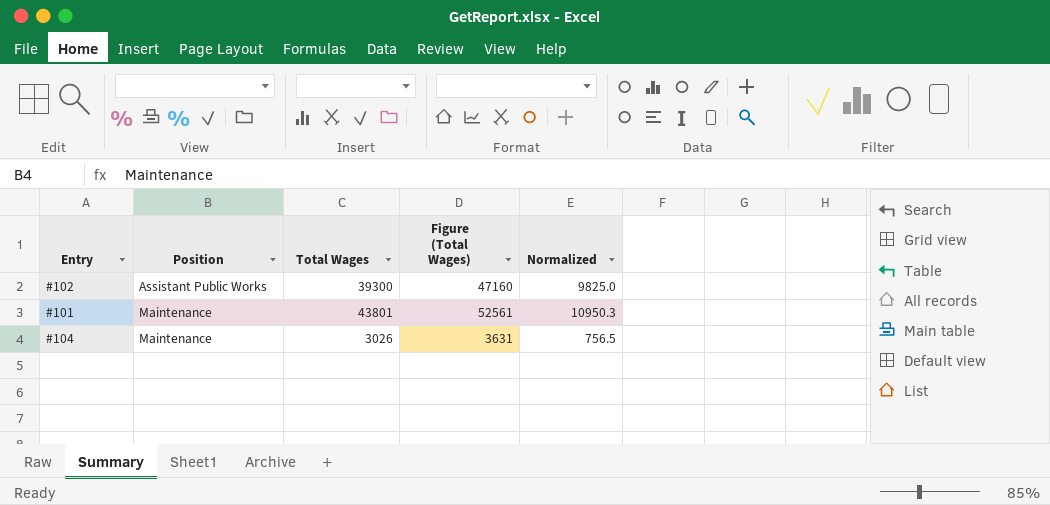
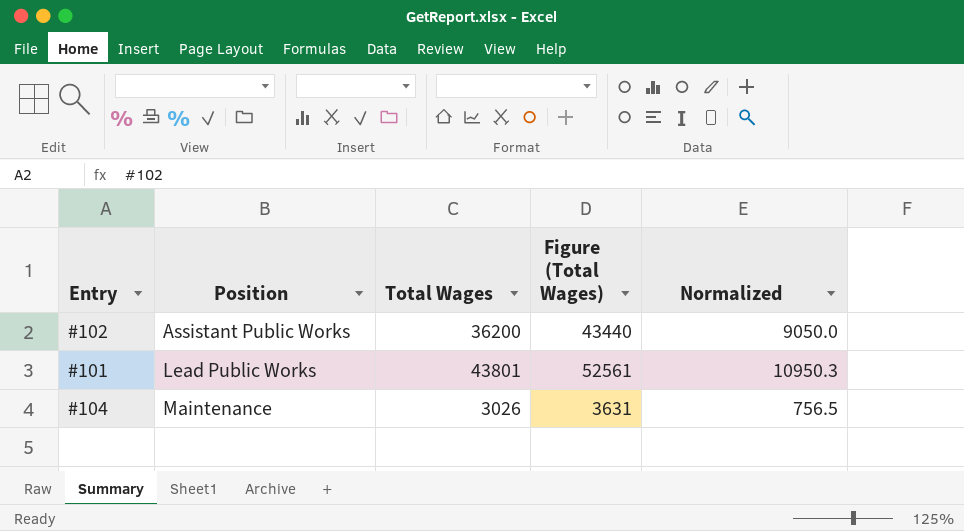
#102 | Total Wages: 39300 -> 36200
#102 | Figure (Total Wages): 47160 -> 43440
#102 | Normalized: 9825.0 -> 9050.0
#101 | Position: Maintenance -> Lead Public Works

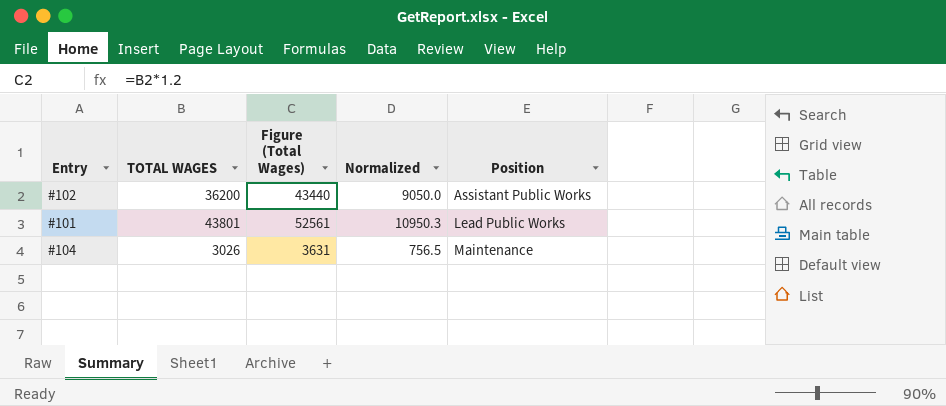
column name: Total Wages -> TOTAL WAGES
column Position | position: 2 -> 5

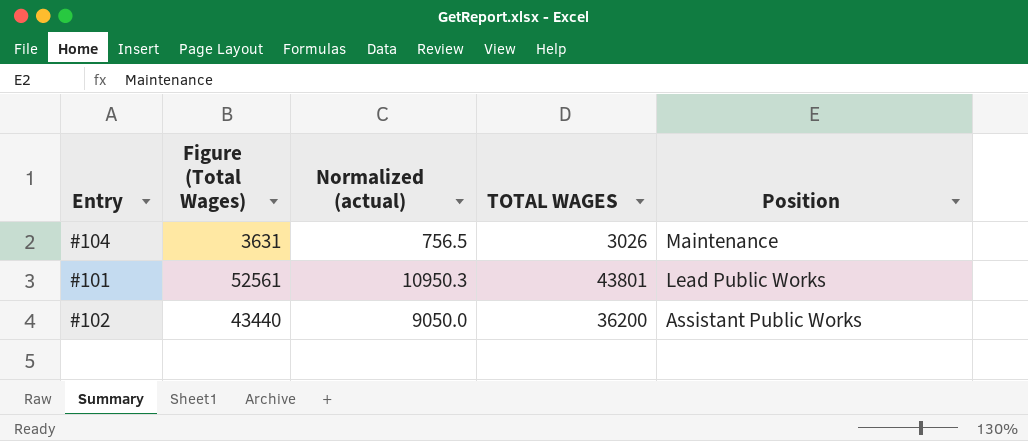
row order: Position ascending -> Position descending
column name: Normalized -> Normalized (actual)
column TOTAL WAGES | position: 2 -> 4

